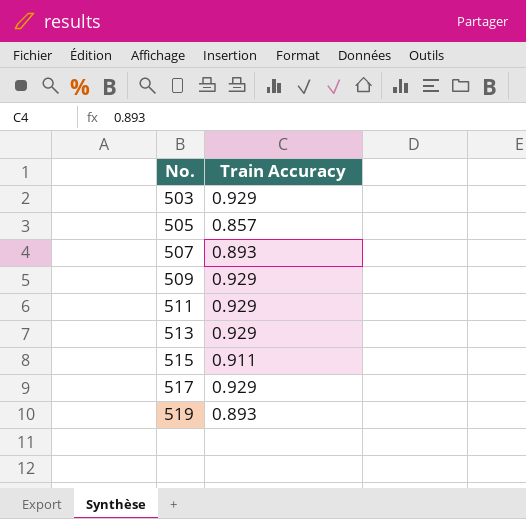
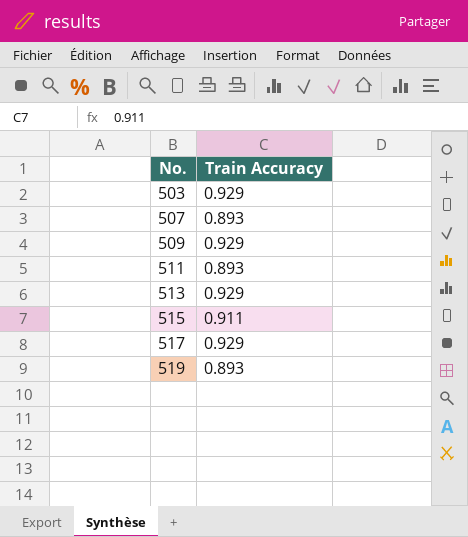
row 505: 0.857 -> none
511 | Train Accuracy: 0.929 -> 0.893

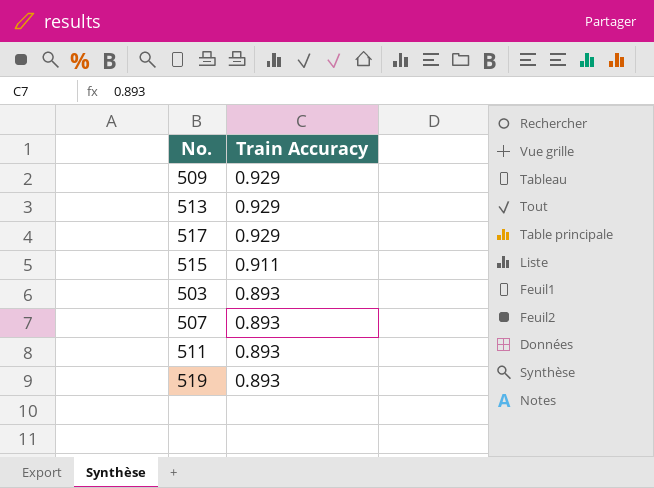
row order: No. ascending -> Train Accuracy descending
503 | Train Accuracy: 0.929 -> 0.893

